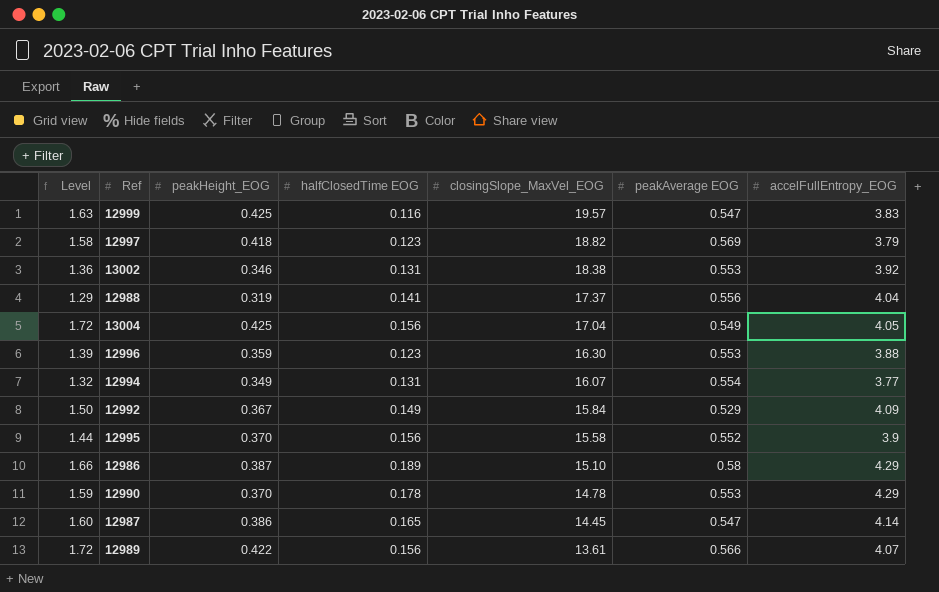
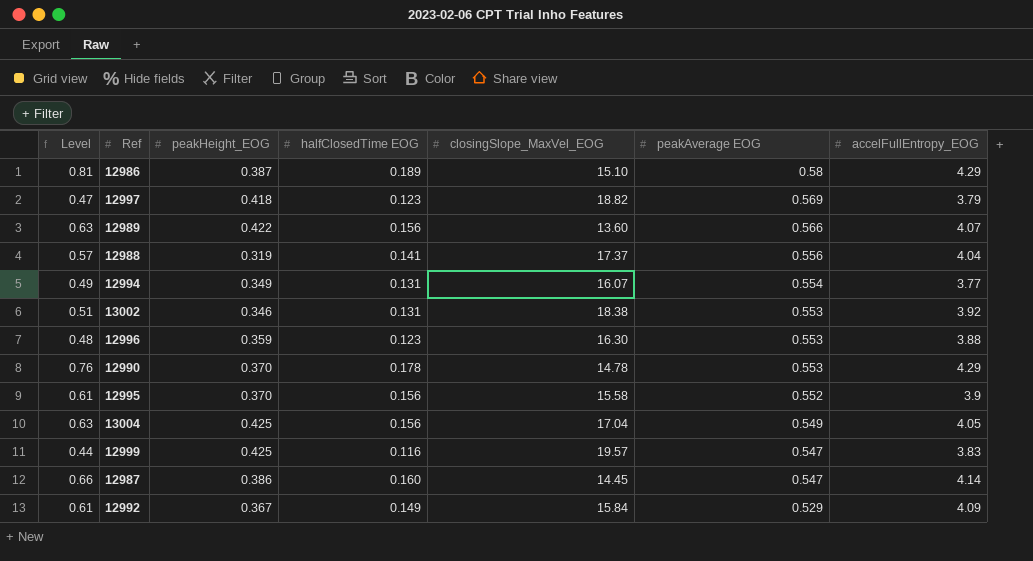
row order: closingSlope_MaxVel_EOG descending -> peakAverage EOG descending
column Level | formula: [peakHeight_EOG] * [accelFullEntropy_EOG] -> [halfClosedTime EOG] * [accelFullEntropy_EOG]
12989 | closingSlope_MaxVel_EOG: 13.61 -> 13.60
12987 | halfClosedTime EOG: 0.165 -> 0.160

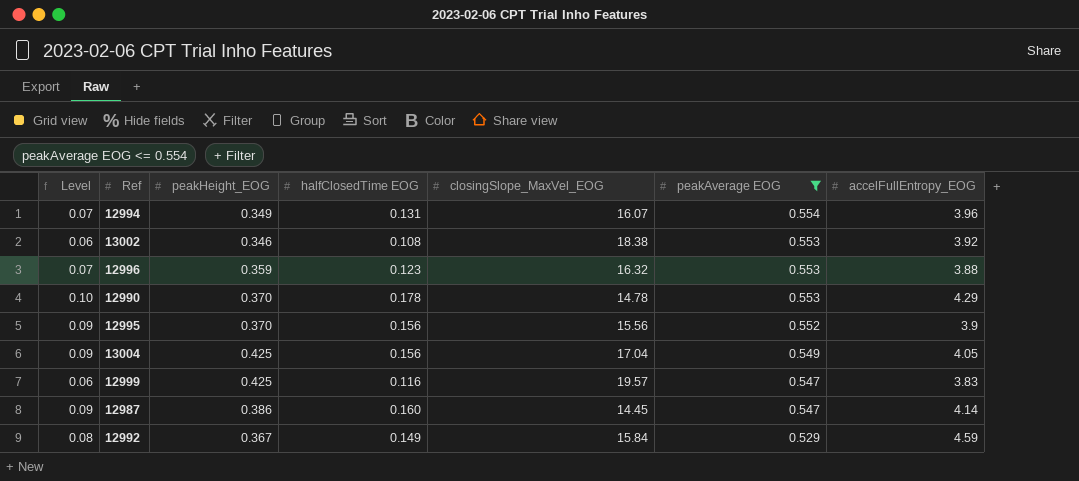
filter: none -> peakAverage EOG <= 0.554
column Level | formula: [halfClosedTime EOG] * [accelFullEntropy_EOG] -> [halfClosedTime EOG] * [peakAverage EOG]
12994 | accelFullEntropy_EOG: 3.77 -> 3.96
13002 | halfClosedTime EOG: 0.131 -> 0.108
12996 | closingSlope_MaxVel_EOG: 16.30 -> 16.32
12995 | closingSlope_MaxVel_EOG: 15.58 -> 15.56
12992 | accelFullEntropy_EOG: 4.09 -> 4.59

